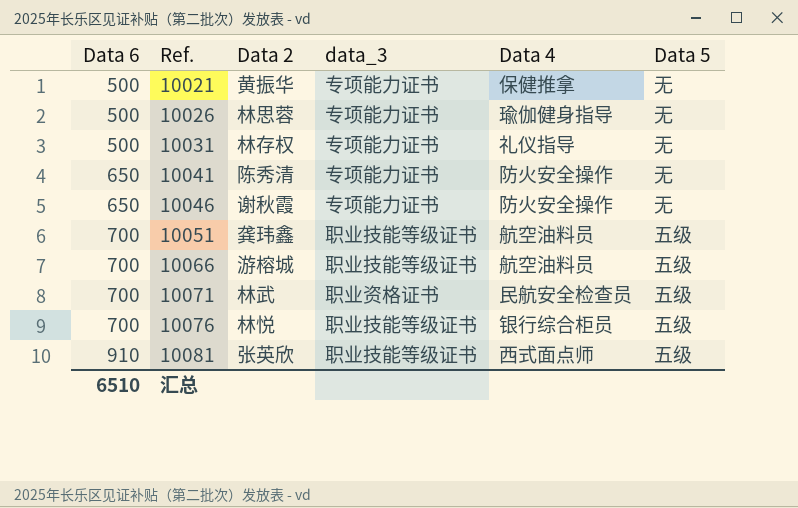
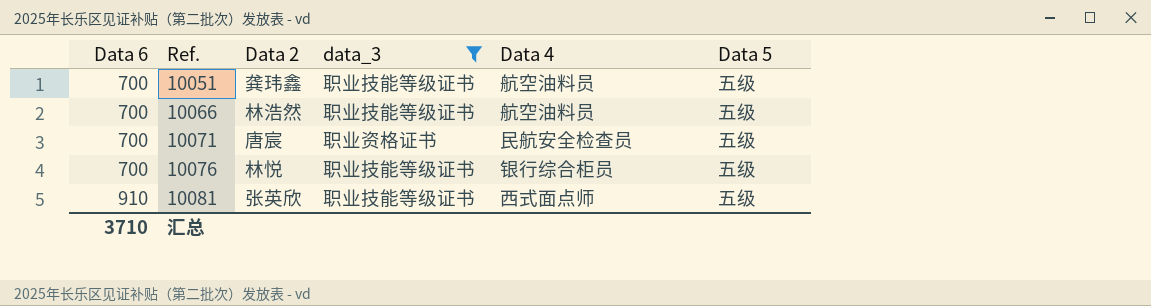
filter: none -> data_3 != 专项能力证书
10066 | Data 2: 游榕城 -> 林浩然
10071 | Data 2: 林武 -> 唐宸
汇总 | Data 6: 6510 -> 3710

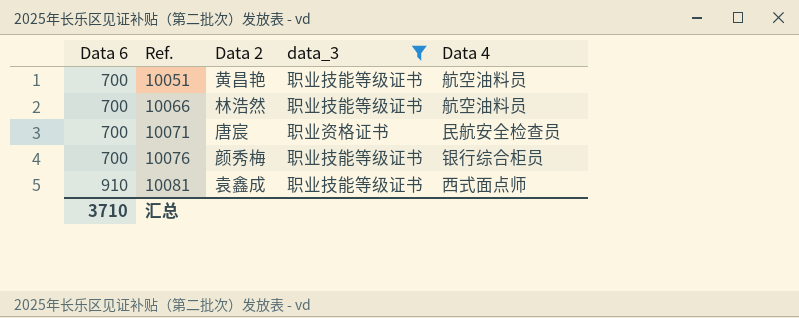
column Data 5 | position: 6 -> none
10051 | Data 2: 龚玮鑫 -> 黄昌艳
10076 | Data 2: 林悦 -> 颜秀梅
10081 | Data 2: 张英欣 -> 袁鑫成

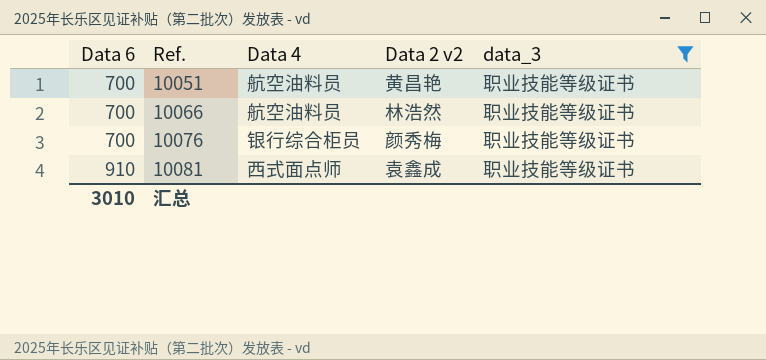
column Data 4 | position: 5 -> 3
column name: Data 2 -> Data 2 v2
row 10071: 700 | 唐宸 | 职业资格证书 | 民航安全检查员 -> none
汇总 | Data 6: 3710 -> 3010

